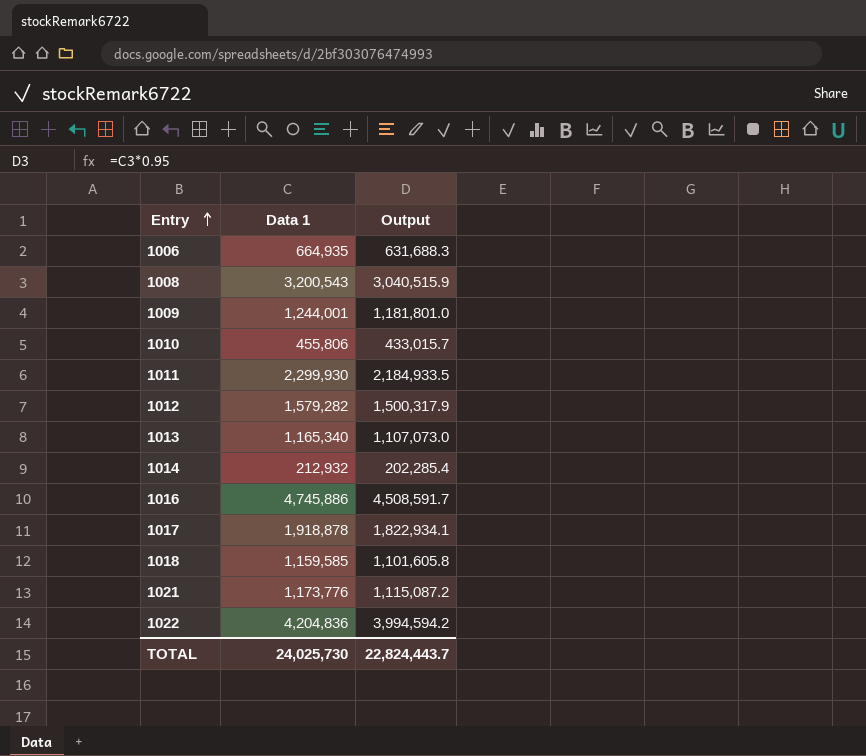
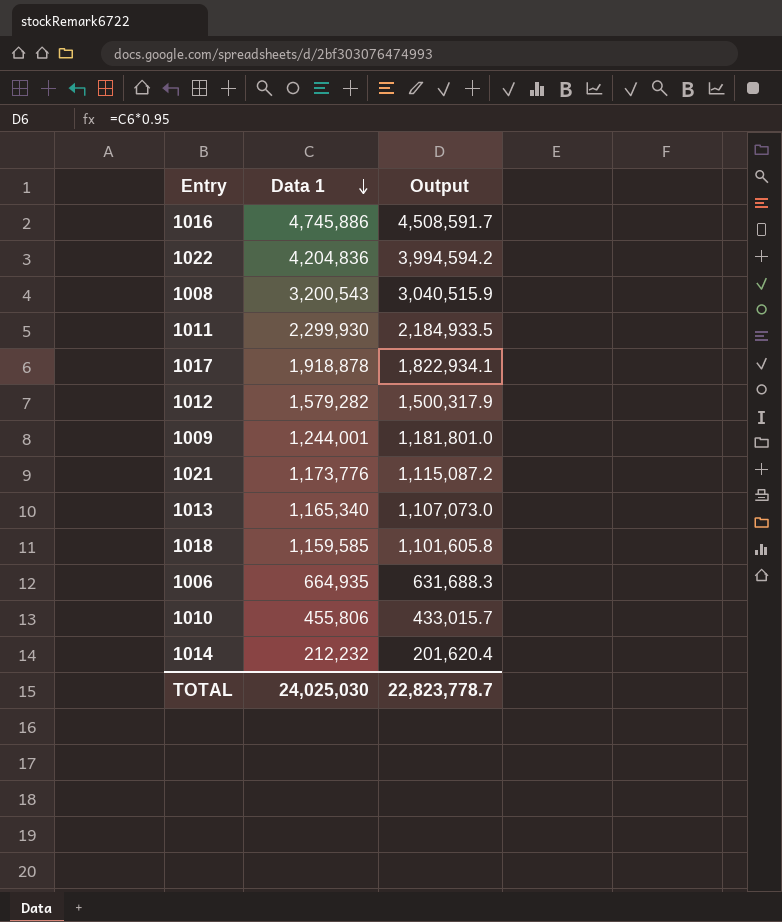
row order: Entry ascending -> Data 1 descending
1014 | Data 1: 212,932 -> 212,232
1014 | Output: 202,285.4 -> 201,620.4
TOTAL | Data 1: 24,025,730 -> 24,025,030
TOTAL | Output: 22,824,443.7 -> 22,823,778.7

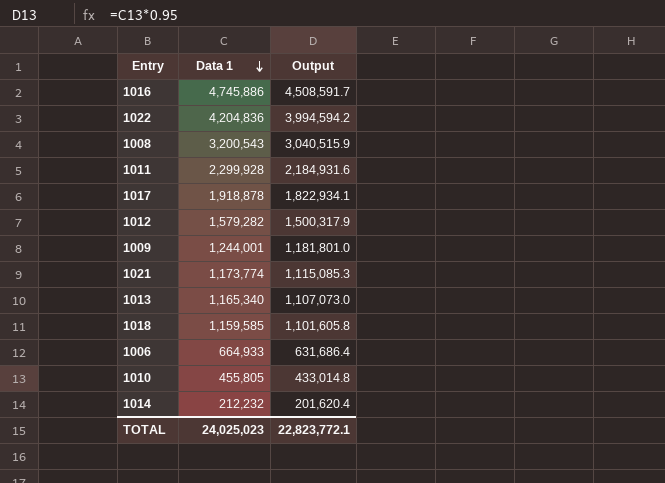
1011 | Data 1: 2,299,930 -> 2,299,928
1011 | Output: 2,184,933.5 -> 2,184,931.6
1021 | Data 1: 1,173,776 -> 1,173,774
1021 | Output: 1,115,087.2 -> 1,115,085.3
1006 | Data 1: 664,935 -> 664,933
1006 | Output: 631,688.3 -> 631,686.4
1010 | Data 1: 455,806 -> 455,805
1010 | Output: 433,015.7 -> 433,014.8
TOTAL | Data 1: 24,025,030 -> 24,025,023
TOTAL | Output: 22,823,778.7 -> 22,823,772.1

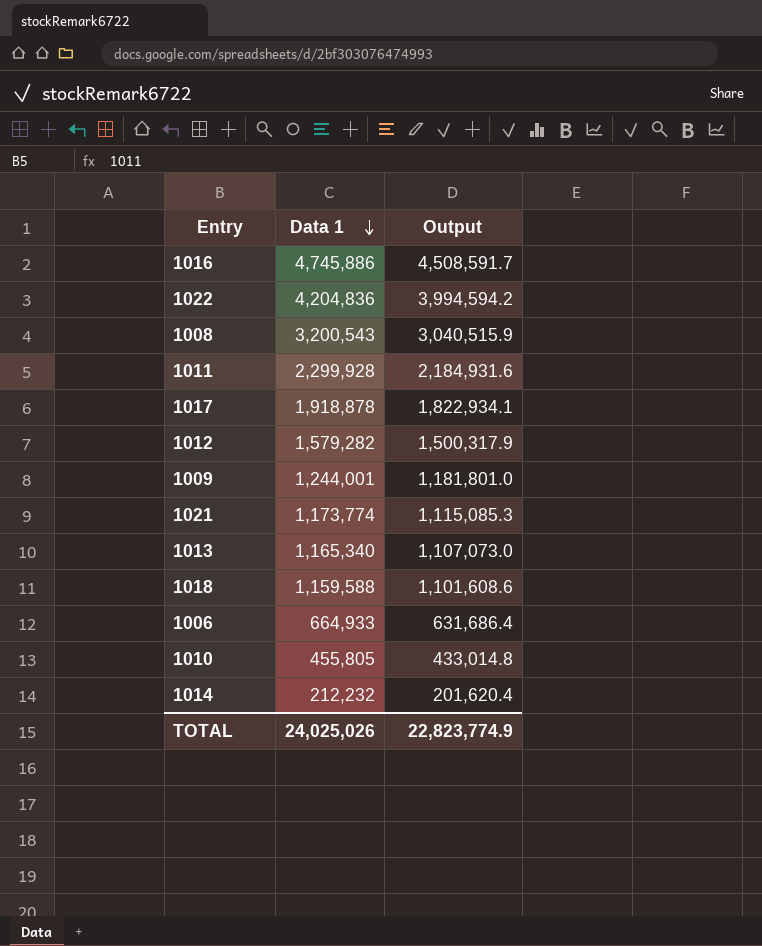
1018 | Data 1: 1,159,585 -> 1,159,588
1018 | Output: 1,101,605.8 -> 1,101,608.6
TOTAL | Data 1: 24,025,023 -> 24,025,026
TOTAL | Output: 22,823,772.1 -> 22,823,774.9

